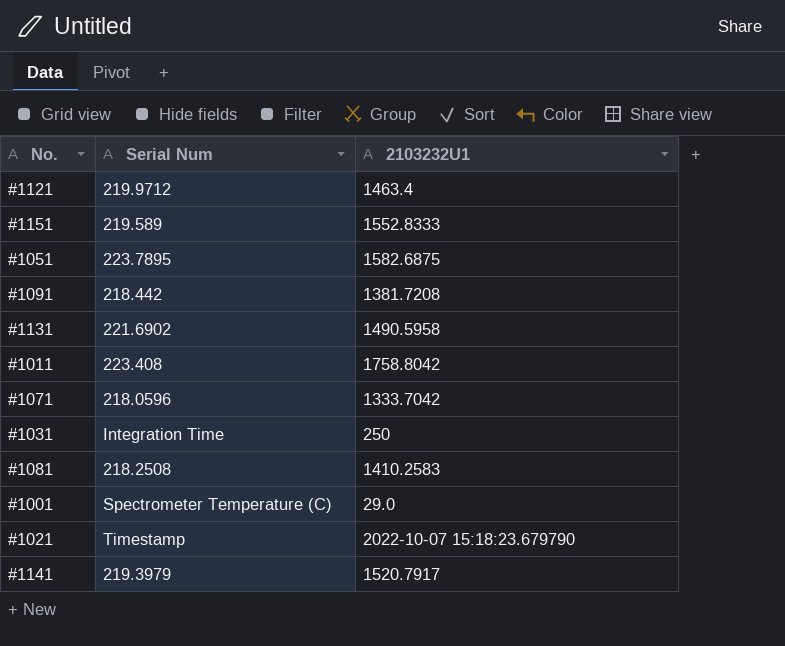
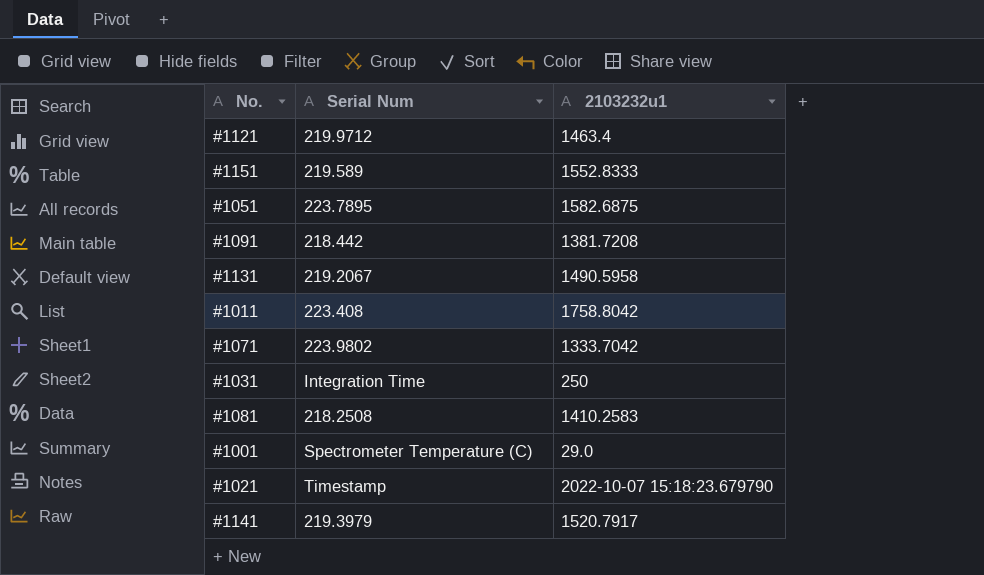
column name: 2103232U1 -> 2103232u1
#1131 | Serial Num: 221.6902 -> 219.2067
#1071 | Serial Num: 218.0596 -> 223.9802

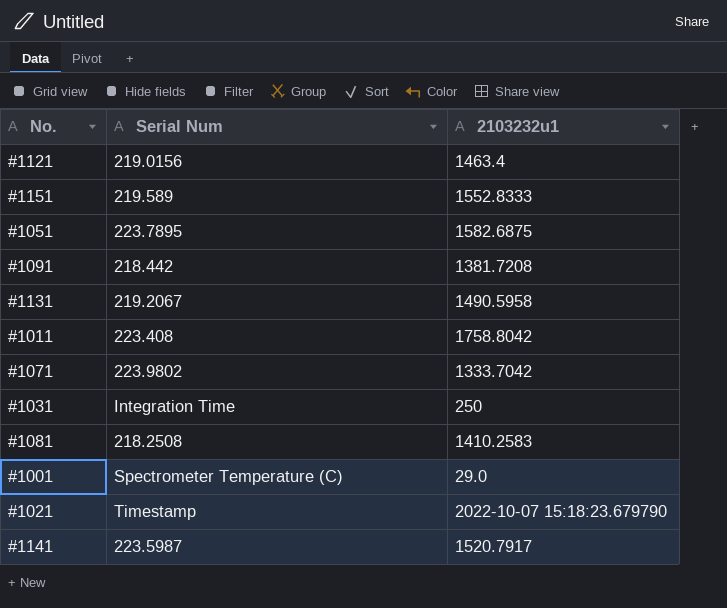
#1121 | Serial Num: 219.9712 -> 219.0156
#1141 | Serial Num: 219.3979 -> 223.5987

